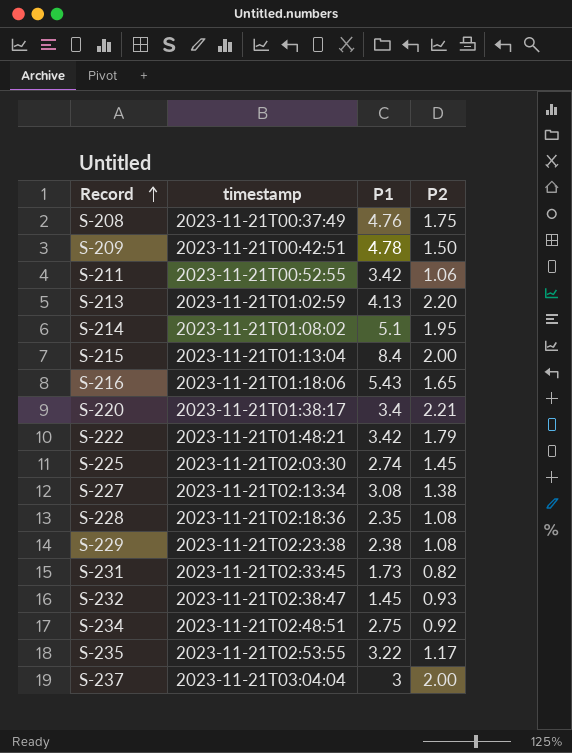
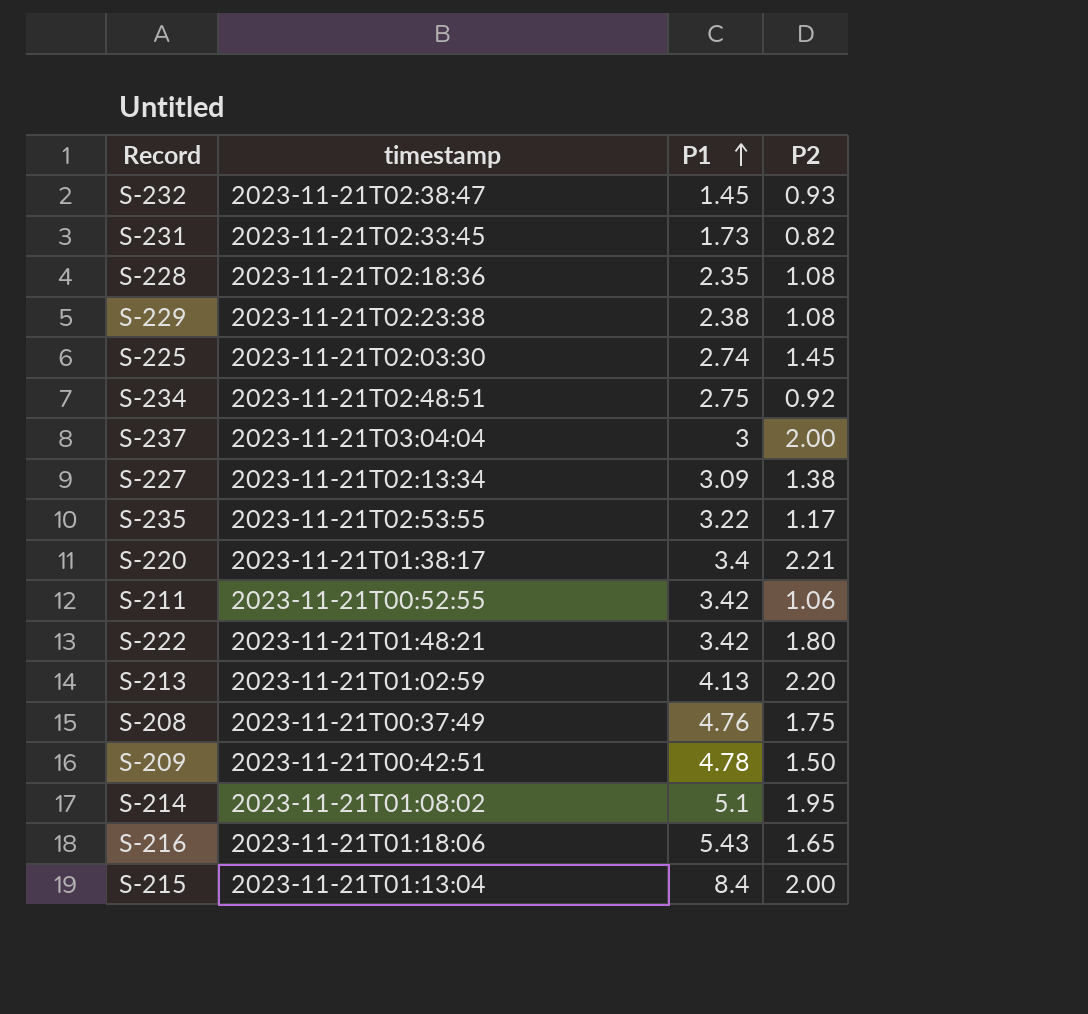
row order: Record ascending -> P1 ascending
S-227 | P1: 3.08 -> 3.09
S-222 | P2: 1.79 -> 1.80

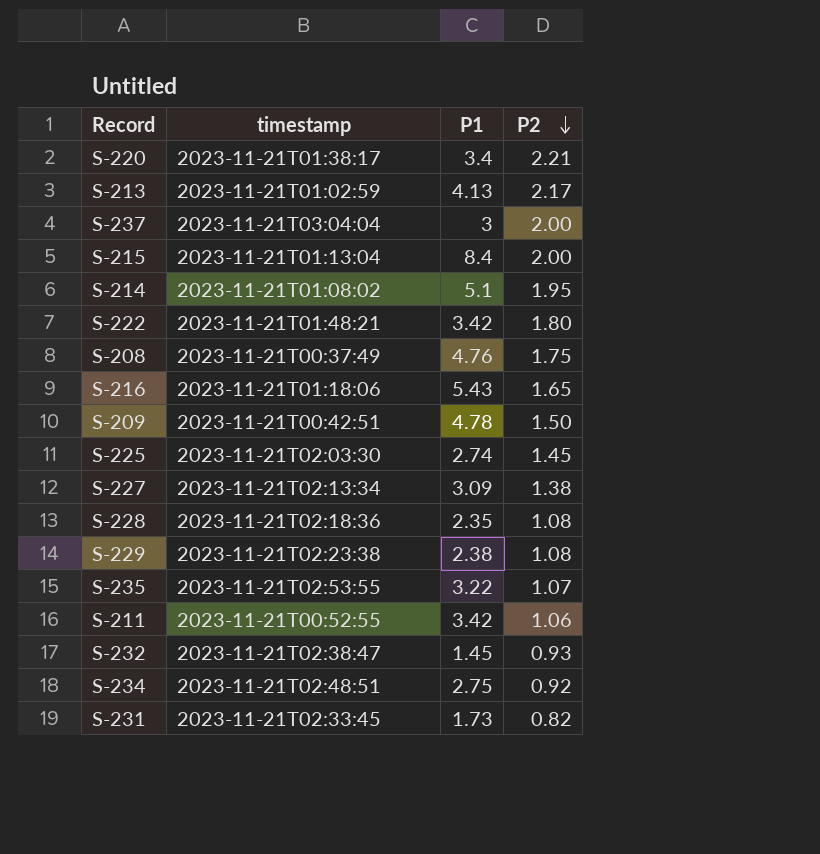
row order: P1 ascending -> P2 descending
S-213 | P2: 2.20 -> 2.17
S-235 | P2: 1.17 -> 1.07

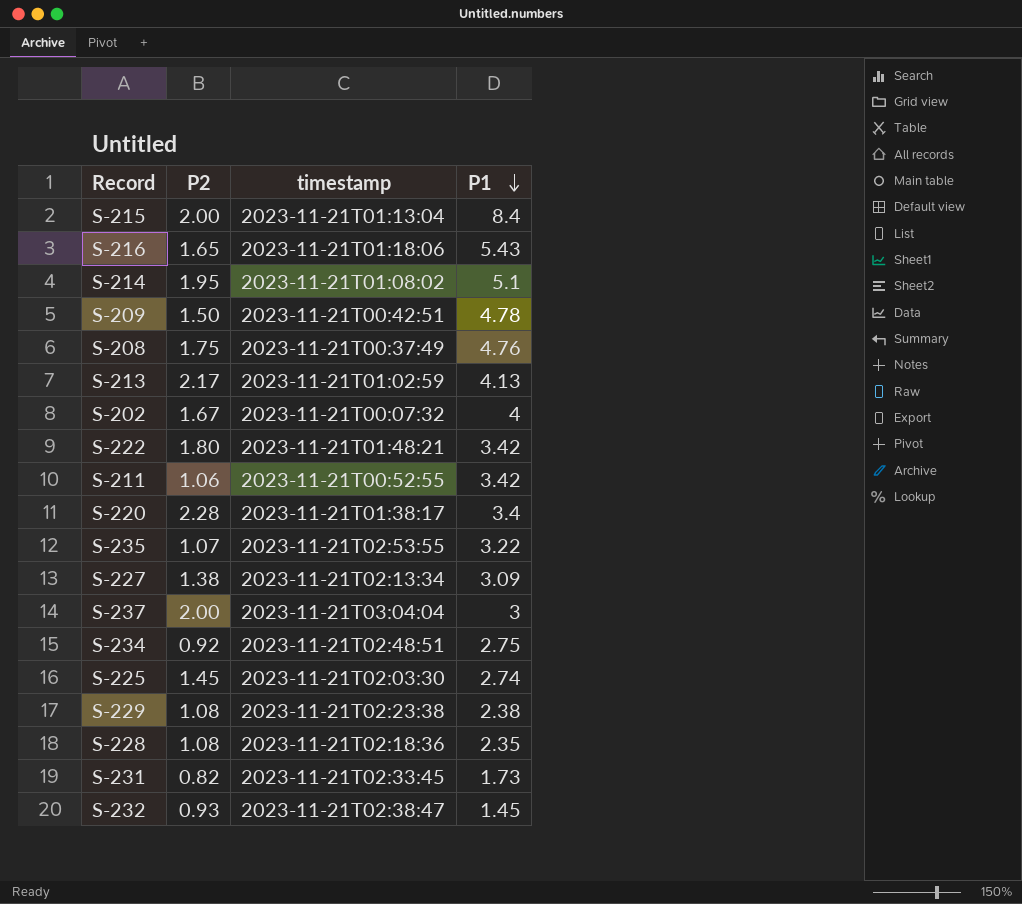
row order: P2 descending -> P1 descending
column P2 | position: 4 -> 2
row S-202: none -> 1.67 | 2023-11-21T00:07:32 | 4
S-220 | P2: 2.21 -> 2.28

